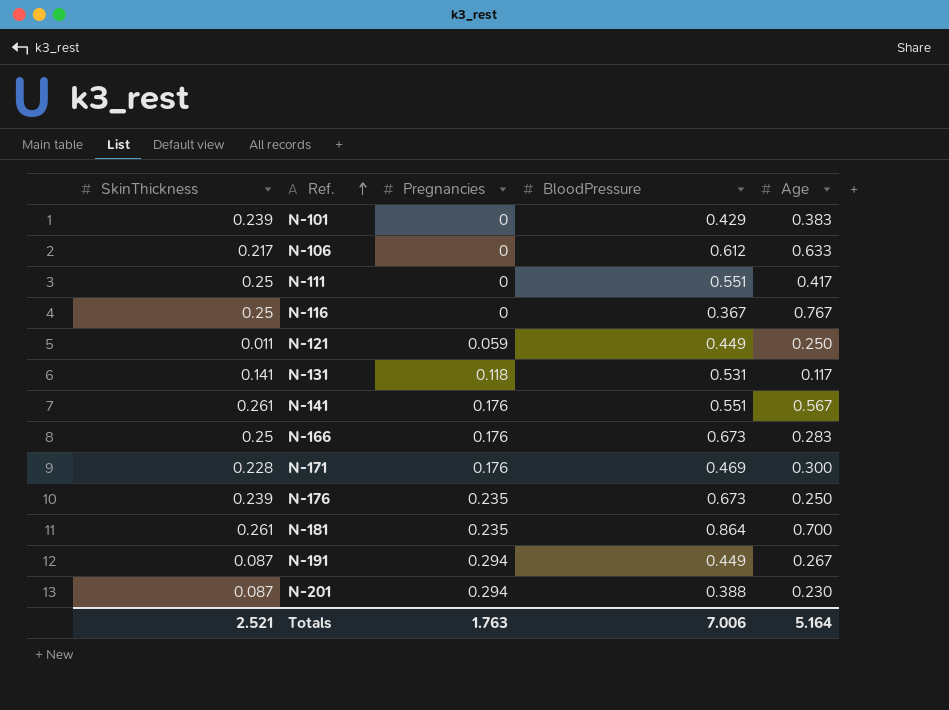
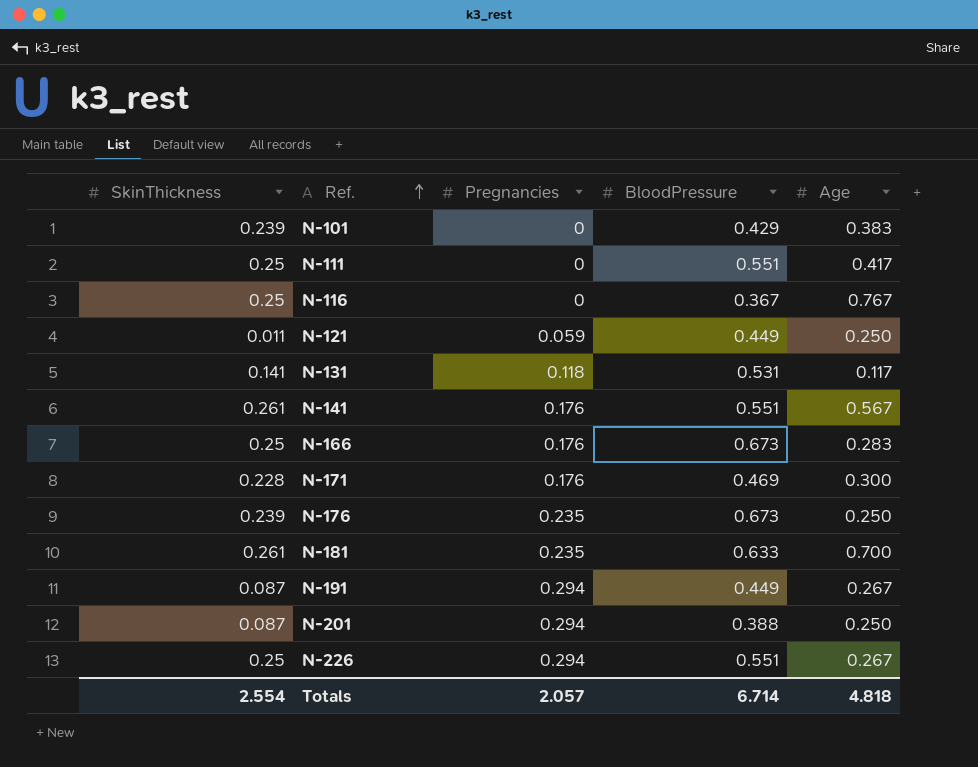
row N-106: 0.217 | 0 | 0.612 | 0.633 -> none
N-181 | BloodPressure: 0.864 -> 0.633
N-201 | Age: 0.230 -> 0.250
row N-226: none -> 0.25 | 0.294 | 0.551 | 0.267
Totals | SkinThickness: 2.521 -> 2.554
Totals | Pregnancies: 1.763 -> 2.057
Totals | BloodPressure: 7.006 -> 6.714
Totals | Age: 5.164 -> 4.818

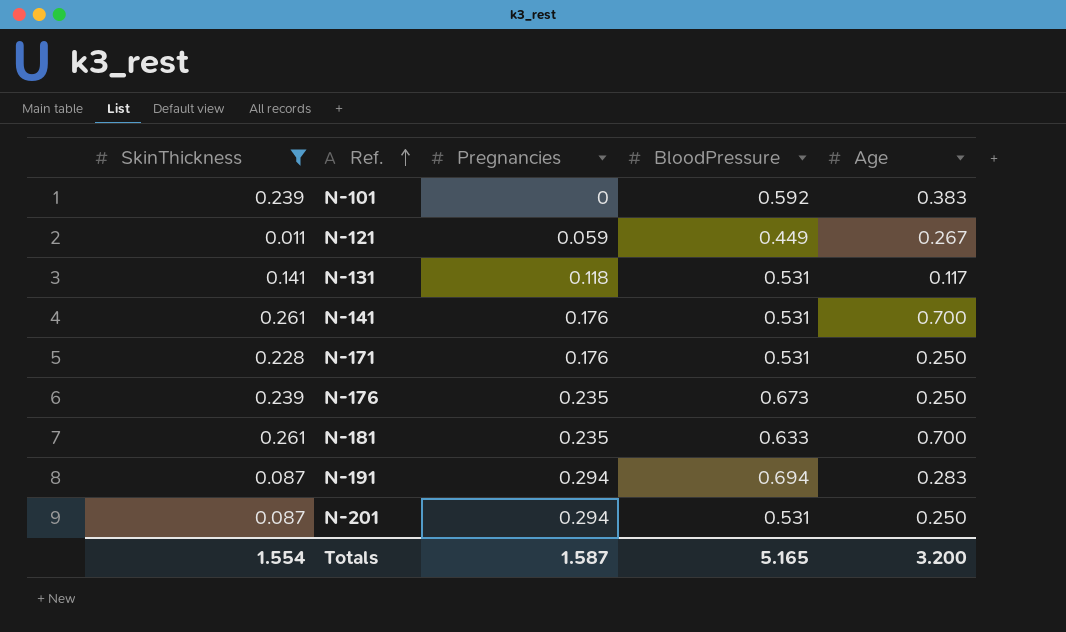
filter: none -> SkinThickness != 0.25
N-101 | BloodPressure: 0.429 -> 0.592
N-121 | Age: 0.250 -> 0.267
N-141 | BloodPressure: 0.551 -> 0.531
N-141 | Age: 0.567 -> 0.700
N-171 | BloodPressure: 0.469 -> 0.531
N-171 | Age: 0.300 -> 0.250
N-191 | BloodPressure: 0.449 -> 0.694
N-191 | Age: 0.267 -> 0.283
N-201 | BloodPressure: 0.388 -> 0.531
Totals | SkinThickness: 2.554 -> 1.554
Totals | Pregnancies: 2.057 -> 1.587
Totals | BloodPressure: 6.714 -> 5.165
Totals | Age: 4.818 -> 3.200

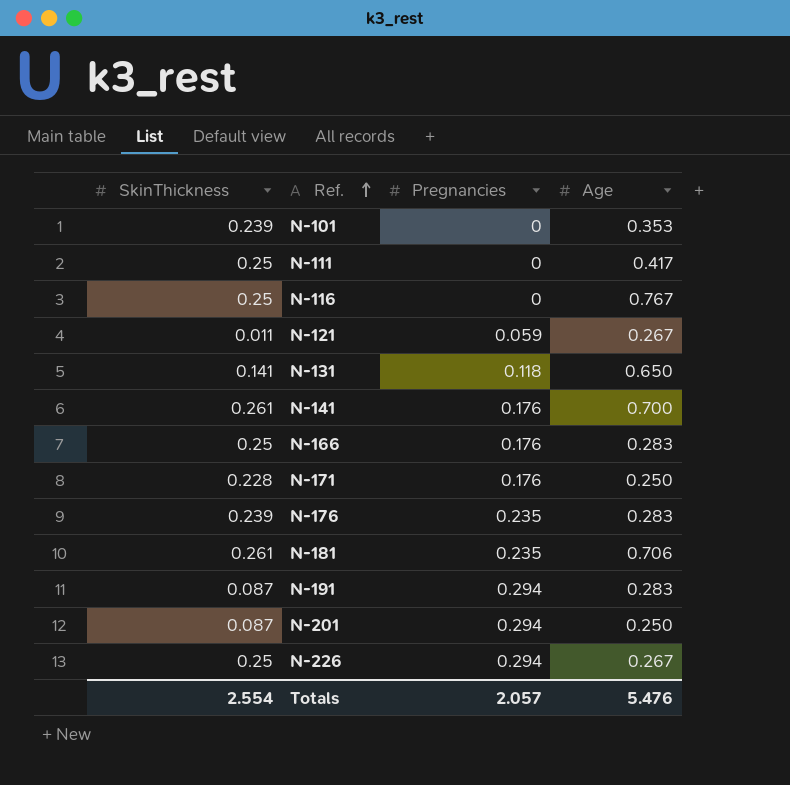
filter: SkinThickness != 0.25 -> none
column BloodPressure | position: 4 -> none
N-101 | Age: 0.383 -> 0.353
N-131 | Age: 0.117 -> 0.650
N-176 | Age: 0.250 -> 0.283
N-181 | Age: 0.700 -> 0.706
Totals | SkinThickness: 1.554 -> 2.554
Totals | Pregnancies: 1.587 -> 2.057
Totals | Age: 3.200 -> 5.476

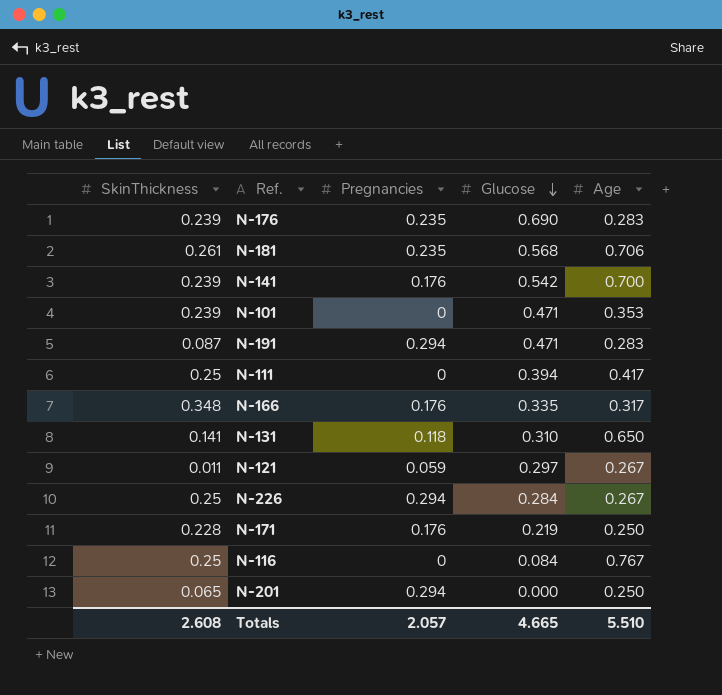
row order: Ref. ascending -> Glucose descending
column Glucose | position: none -> 4
N-141 | SkinThickness: 0.261 -> 0.239
N-166 | SkinThickness: 0.25 -> 0.348
N-166 | Age: 0.283 -> 0.317
N-201 | SkinThickness: 0.087 -> 0.065
Totals | SkinThickness: 2.554 -> 2.608
Totals | Age: 5.476 -> 5.510

